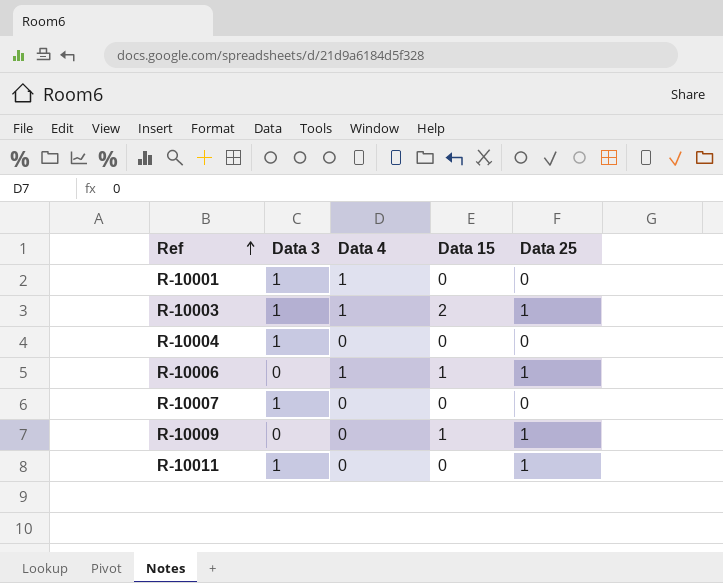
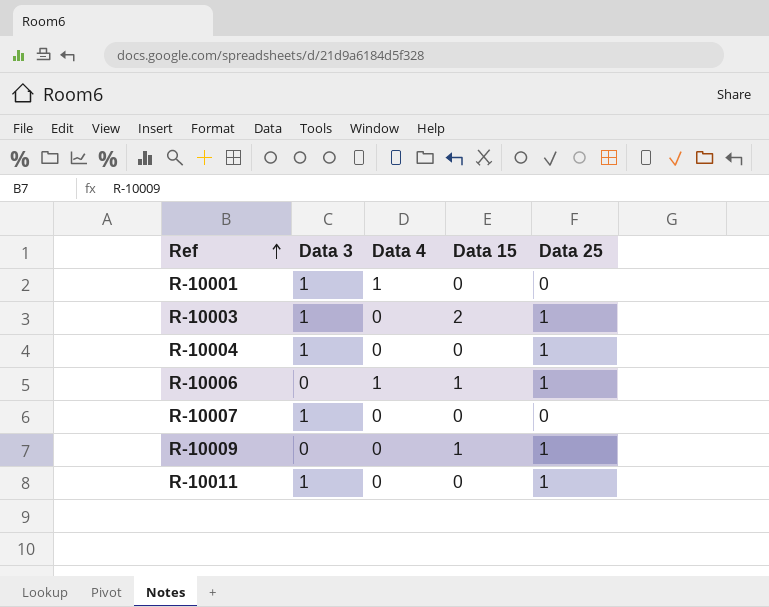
R-10003 | Data 4: 1 -> 0
R-10004 | Data 25: 0 -> 1

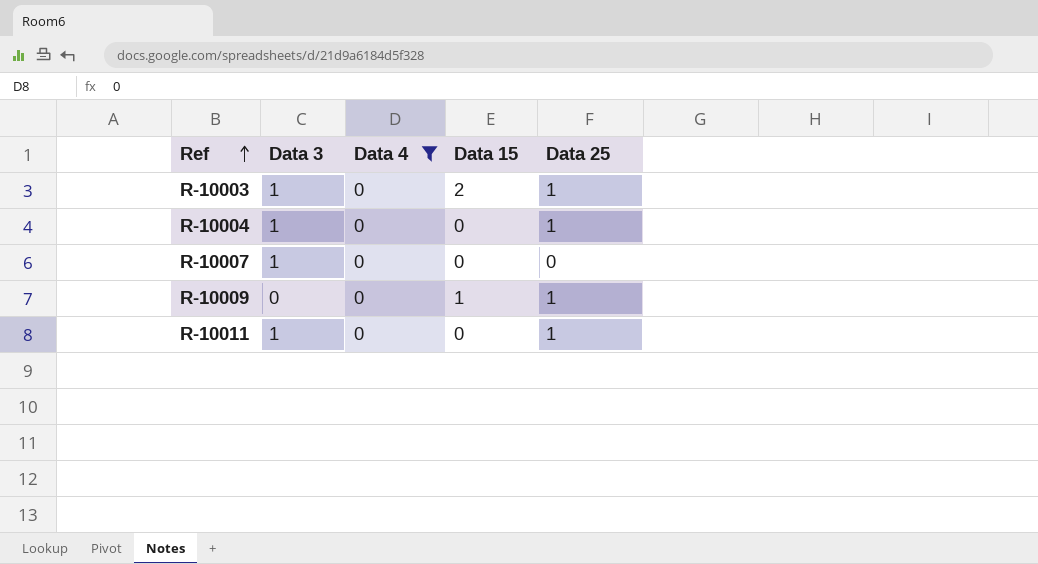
filter: none -> Data 4 = 0

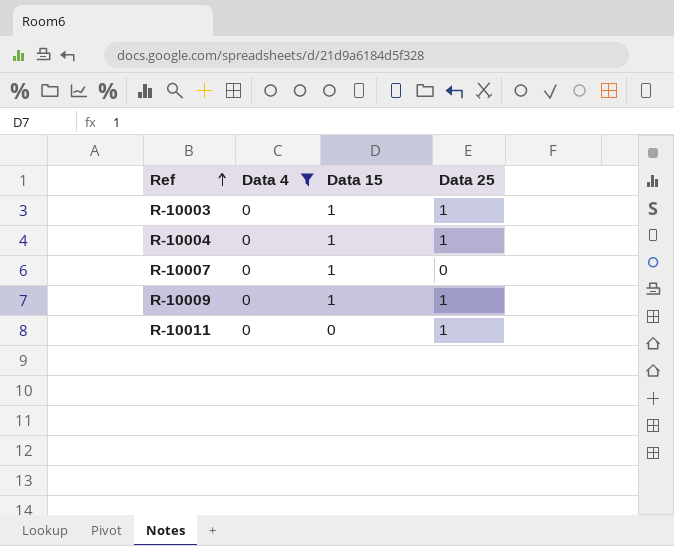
column Data 3 | position: 2 -> none
R-10003 | Data 15: 2 -> 1
R-10004 | Data 15: 0 -> 1
R-10007 | Data 15: 0 -> 1

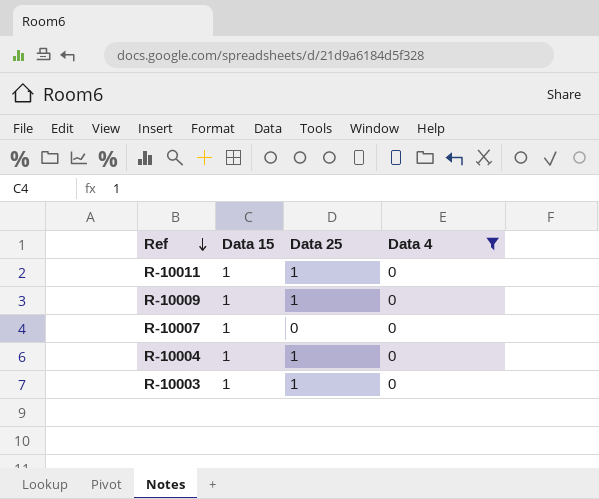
row order: Ref ascending -> Ref descending
column Data 4 | position: 2 -> 4
R-10011 | Data 15: 0 -> 1

